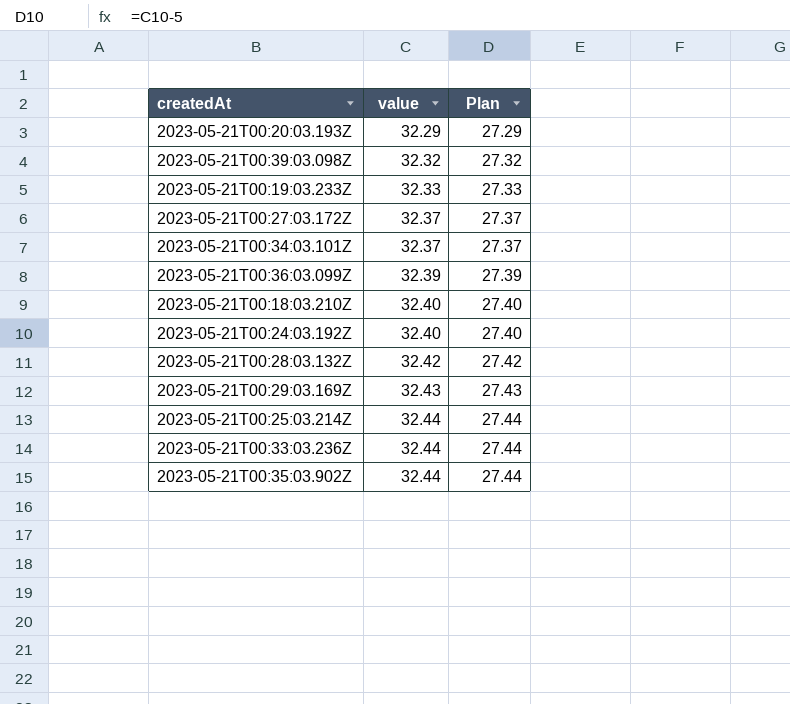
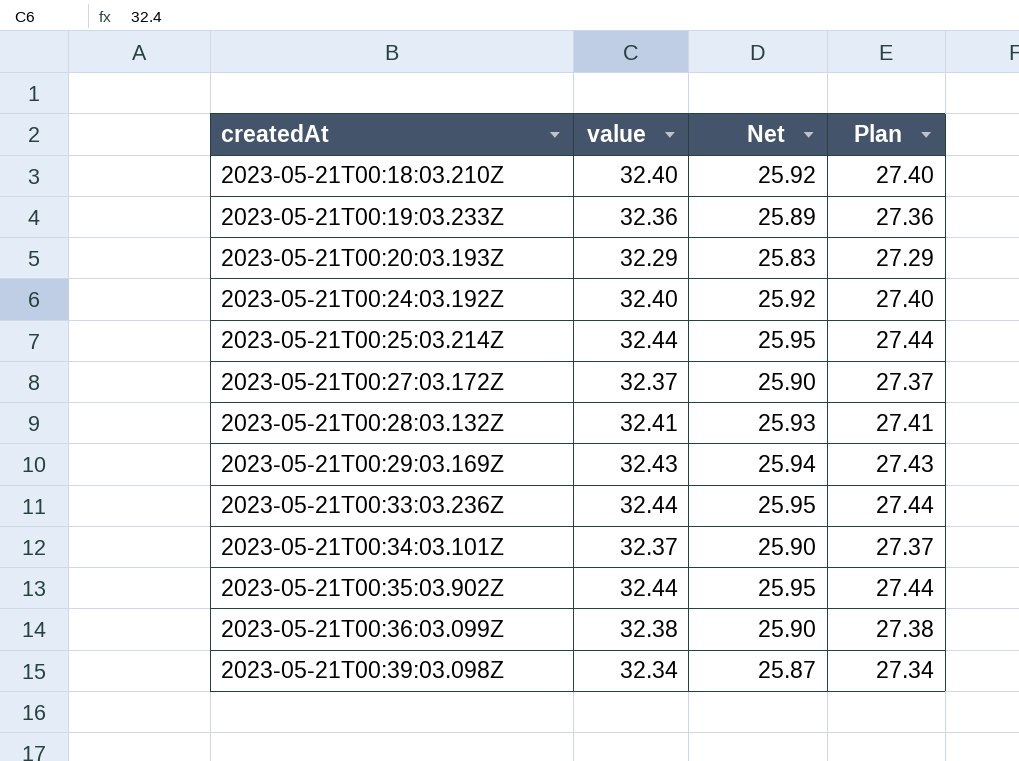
row order: value ascending -> createdAt ascending
column Net | formula: none -> [value] * 0.8
2023-05-21T00:19:03.233Z | value: 32.33 -> 32.36
2023-05-21T00:19:03.233Z | Plan: 27.33 -> 27.36
2023-05-21T00:28:03.132Z | value: 32.42 -> 32.41
2023-05-21T00:28:03.132Z | Plan: 27.42 -> 27.41
2023-05-21T00:36:03.099Z | value: 32.39 -> 32.38
2023-05-21T00:36:03.099Z | Plan: 27.39 -> 27.38
2023-05-21T00:39:03.098Z | value: 32.32 -> 32.34
2023-05-21T00:39:03.098Z | Plan: 27.32 -> 27.34

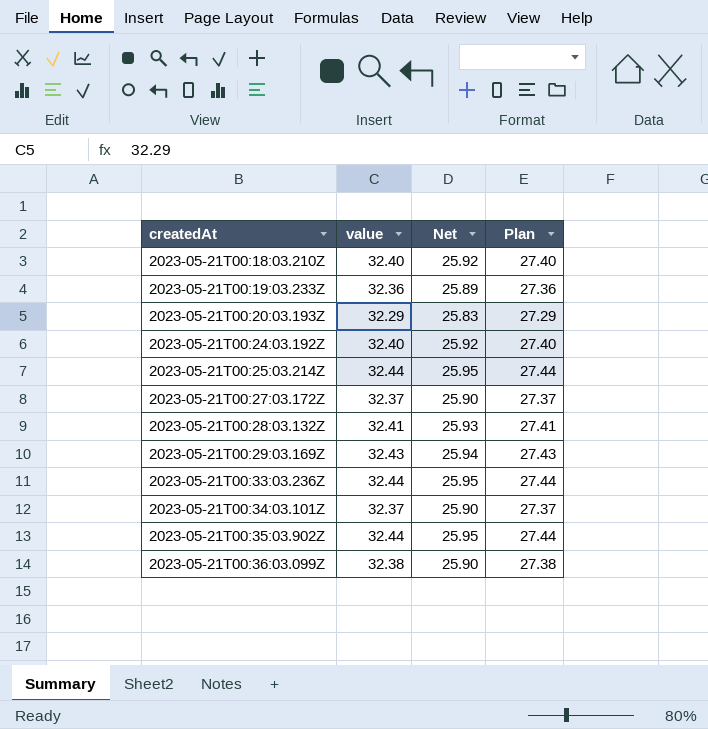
row 2023-05-21T00:39:03.098Z: 32.34 | 25.87 | 27.34 -> none

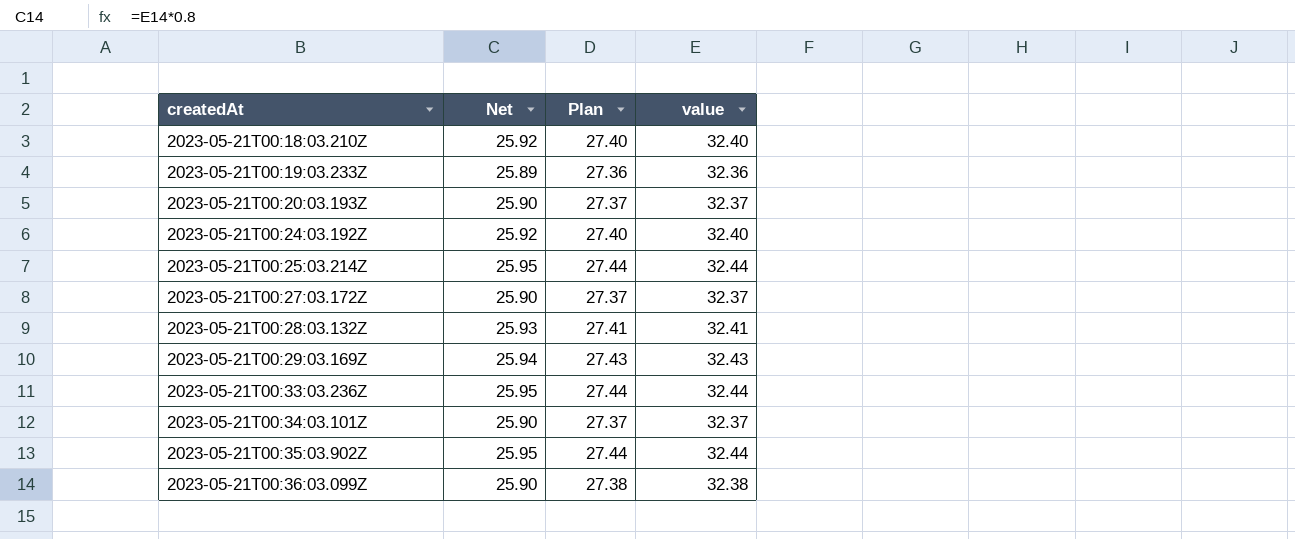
column value | position: 2 -> 4
2023-05-21T00:20:03.193Z | Net: 25.83 -> 25.90
2023-05-21T00:20:03.193Z | Plan: 27.29 -> 27.37
2023-05-21T00:20:03.193Z | value: 32.29 -> 32.37

